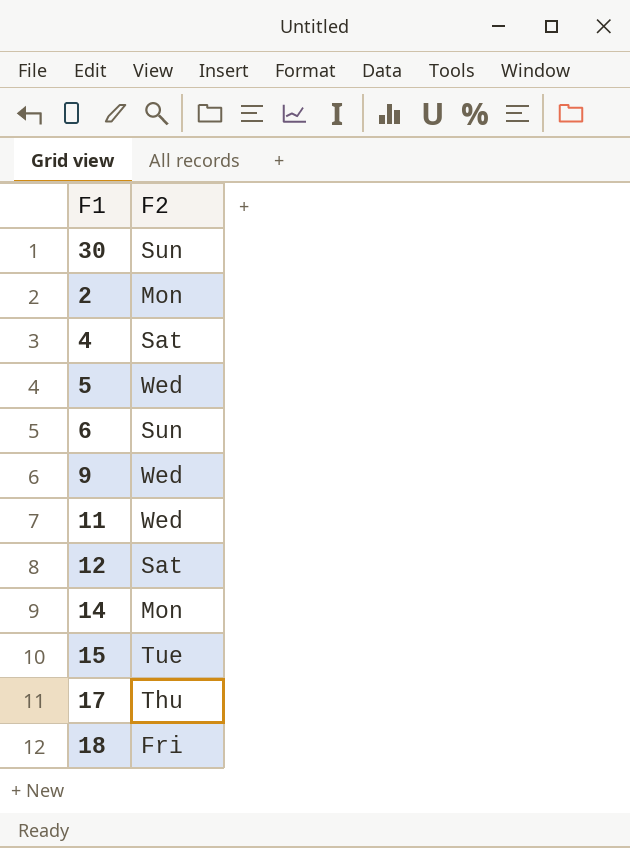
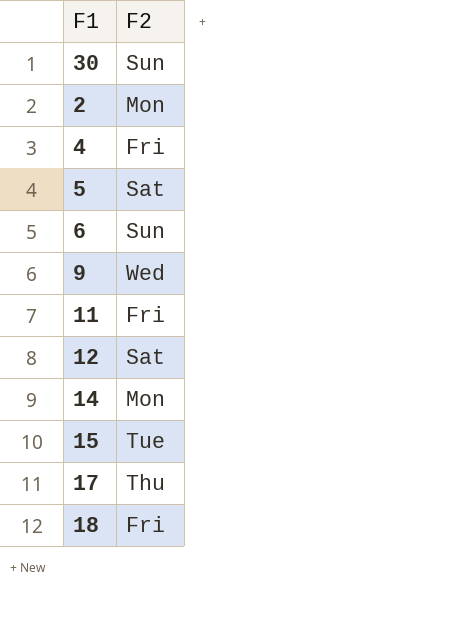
4 | F2: Sat -> Fri
5 | F2: Wed -> Sat
11 | F2: Wed -> Fri

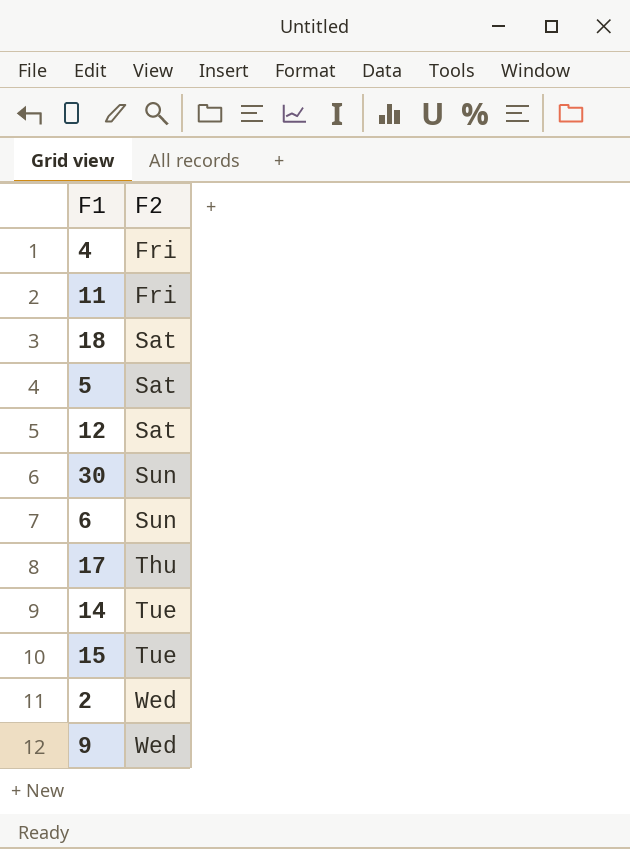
row order: none -> F2 ascending
18 | F2: Fri -> Sat
14 | F2: Mon -> Tue
2 | F2: Mon -> Wed

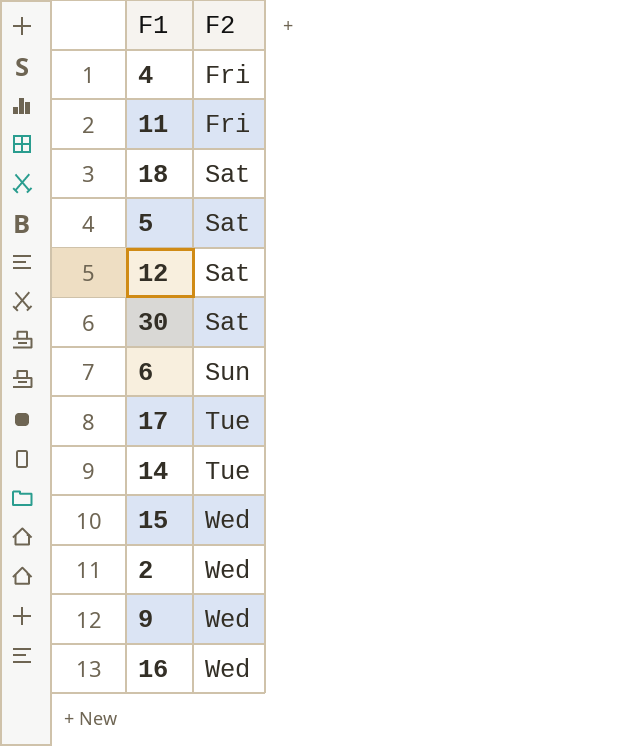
30 | F2: Sun -> Sat
17 | F2: Thu -> Tue
15 | F2: Tue -> Wed
row 16: none -> Wed

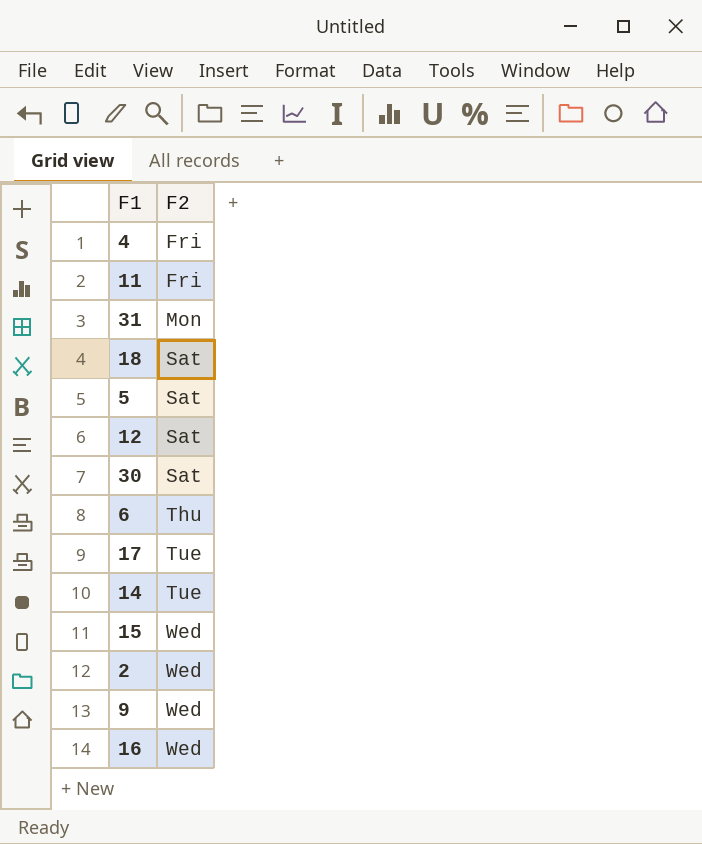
row 31: none -> Mon
6 | F2: Sun -> Thu

